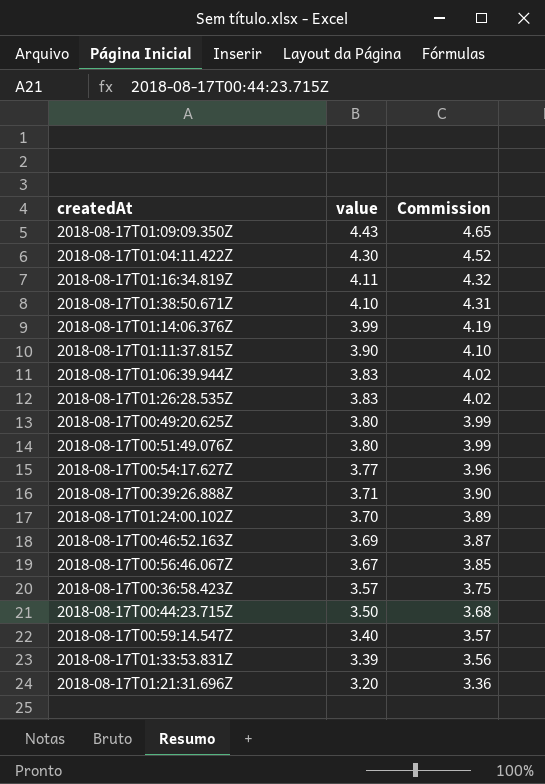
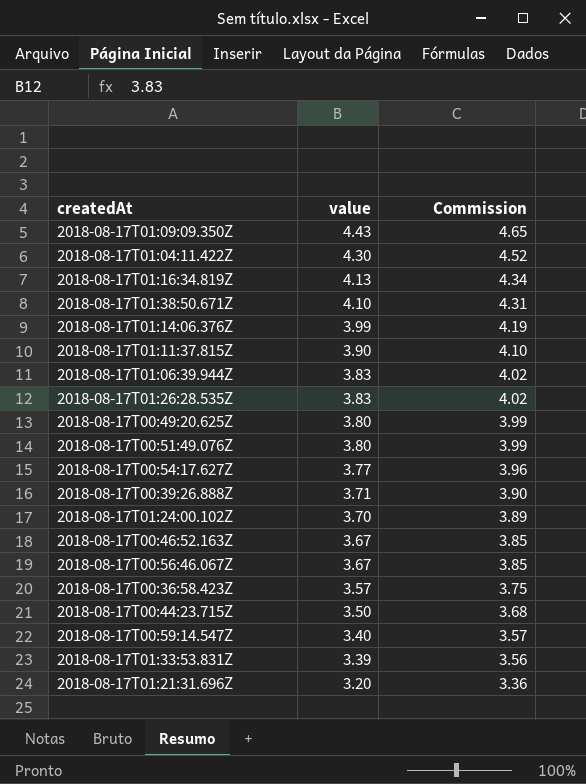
2018-08-17T01:16:34.819Z | value: 4.11 -> 4.13
2018-08-17T01:16:34.819Z | Commission: 4.32 -> 4.34
2018-08-17T00:46:52.163Z | value: 3.69 -> 3.67
2018-08-17T00:46:52.163Z | Commission: 3.87 -> 3.85

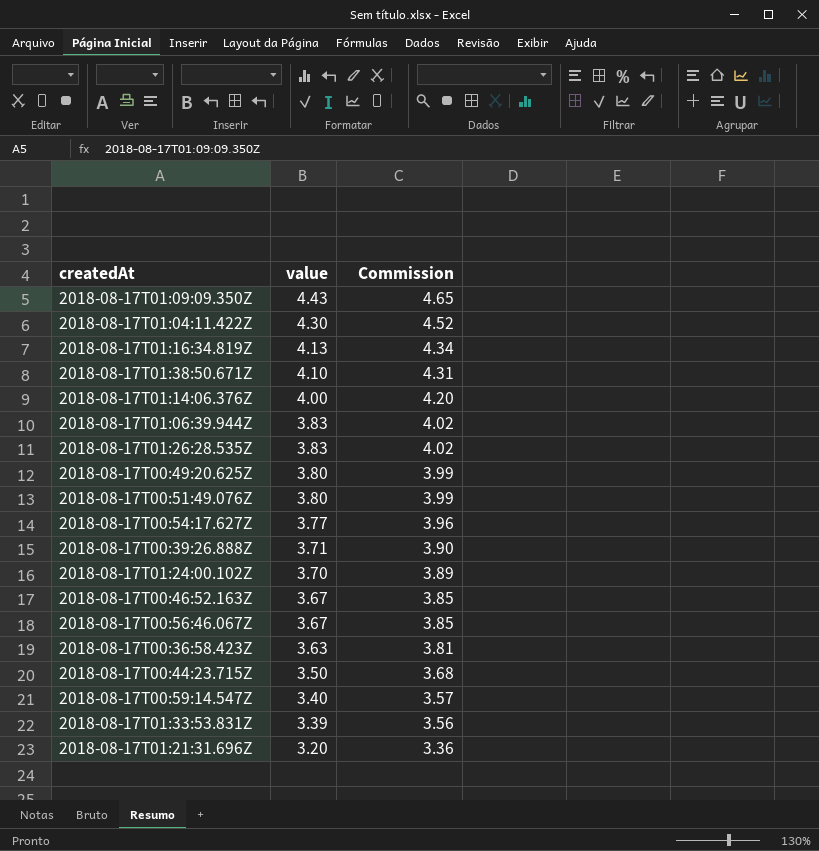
row 2018-08-17T01:11:37.815Z: 3.90 | 4.10 -> none
2018-08-17T01:14:06.376Z | value: 3.99 -> 4.00
2018-08-17T01:14:06.376Z | Commission: 4.19 -> 4.20
2018-08-17T00:36:58.423Z | value: 3.57 -> 3.63
2018-08-17T00:36:58.423Z | Commission: 3.75 -> 3.81

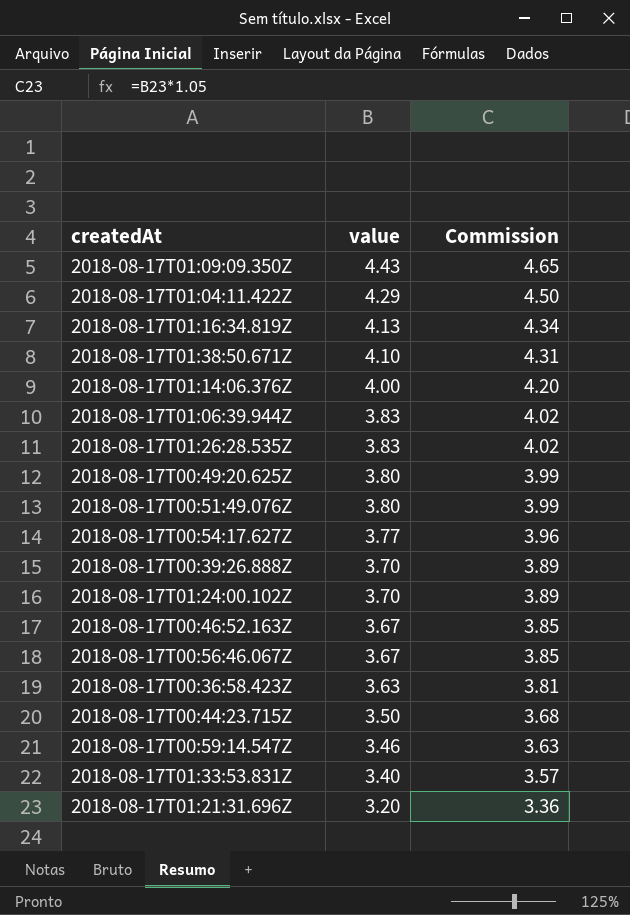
2018-08-17T01:04:11.422Z | value: 4.30 -> 4.29
2018-08-17T01:04:11.422Z | Commission: 4.52 -> 4.50
2018-08-17T00:39:26.888Z | value: 3.71 -> 3.70
2018-08-17T00:39:26.888Z | Commission: 3.90 -> 3.89
2018-08-17T00:59:14.547Z | value: 3.40 -> 3.46
2018-08-17T00:59:14.547Z | Commission: 3.57 -> 3.63
2018-08-17T01:33:53.831Z | value: 3.39 -> 3.40
2018-08-17T01:33:53.831Z | Commission: 3.56 -> 3.57

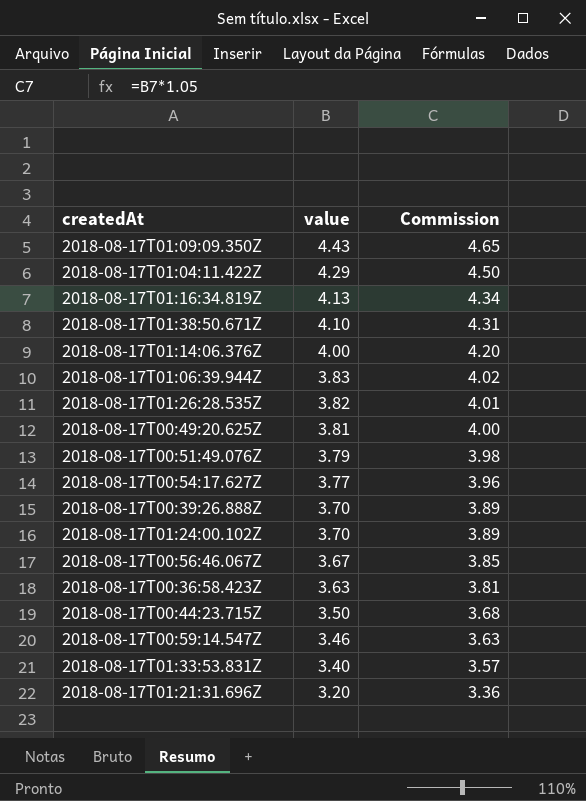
row 2018-08-17T00:46:52.163Z: 3.67 | 3.85 -> none
2018-08-17T01:26:28.535Z | value: 3.83 -> 3.82
2018-08-17T01:26:28.535Z | Commission: 4.02 -> 4.01
2018-08-17T00:49:20.625Z | value: 3.80 -> 3.81
2018-08-17T00:49:20.625Z | Commission: 3.99 -> 4.00
2018-08-17T00:51:49.076Z | value: 3.80 -> 3.79
2018-08-17T00:51:49.076Z | Commission: 3.99 -> 3.98

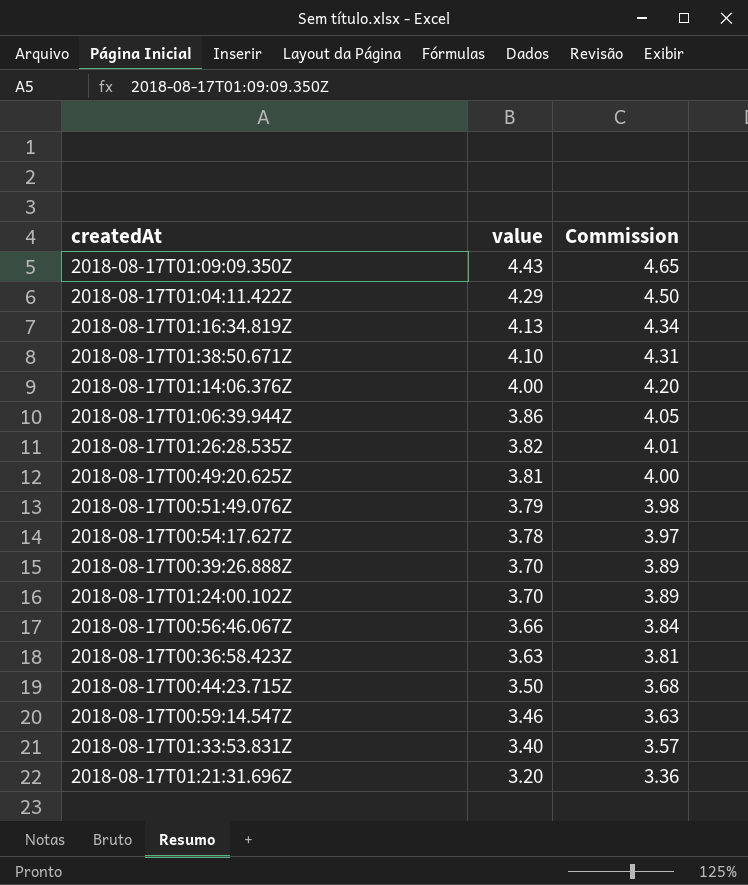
2018-08-17T01:06:39.944Z | value: 3.83 -> 3.86
2018-08-17T01:06:39.944Z | Commission: 4.02 -> 4.05
2018-08-17T00:54:17.627Z | value: 3.77 -> 3.78
2018-08-17T00:54:17.627Z | Commission: 3.96 -> 3.97
2018-08-17T00:56:46.067Z | value: 3.67 -> 3.66
2018-08-17T00:56:46.067Z | Commission: 3.85 -> 3.84

